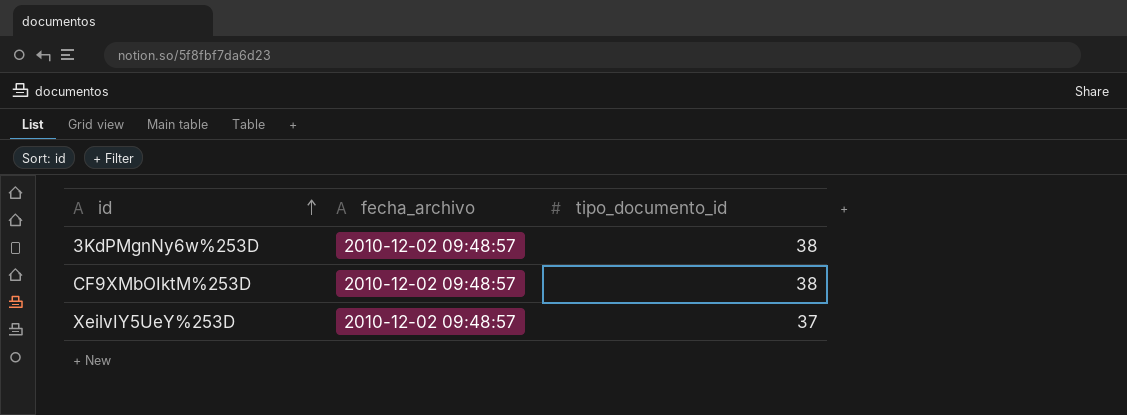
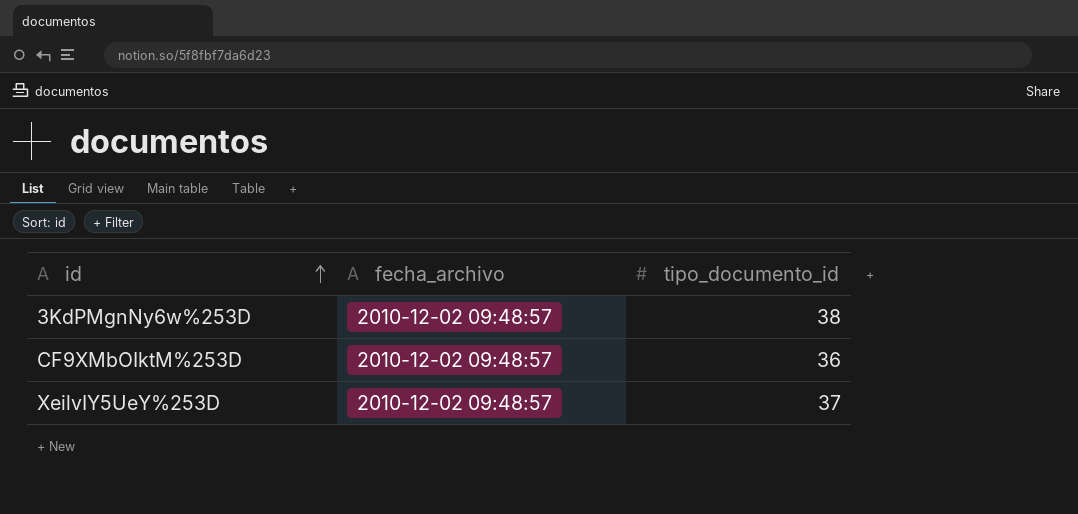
CF9XMbOIktM%253D | tipo_documento_id: 38 -> 36

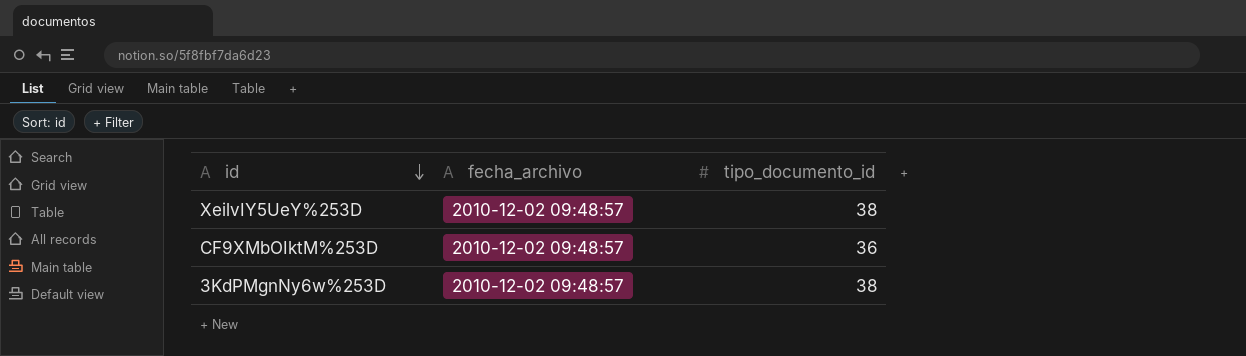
row order: id ascending -> id descending
XeilvIY5UeY%253D | tipo_documento_id: 37 -> 38

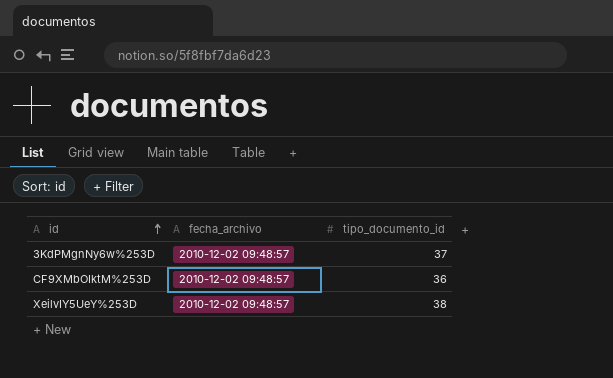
row order: id descending -> id ascending
3KdPMgnNy6w%253D | tipo_documento_id: 38 -> 37

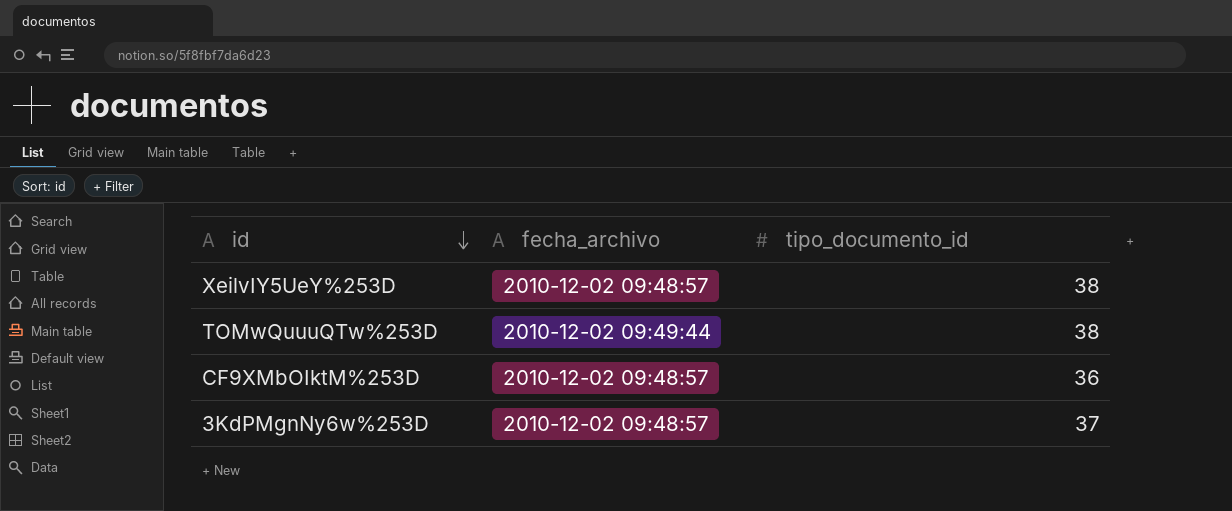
row order: id ascending -> id descending
row TOMwQuuuQTw%253D: none -> 2010-12-02 09:49:44 | 38

